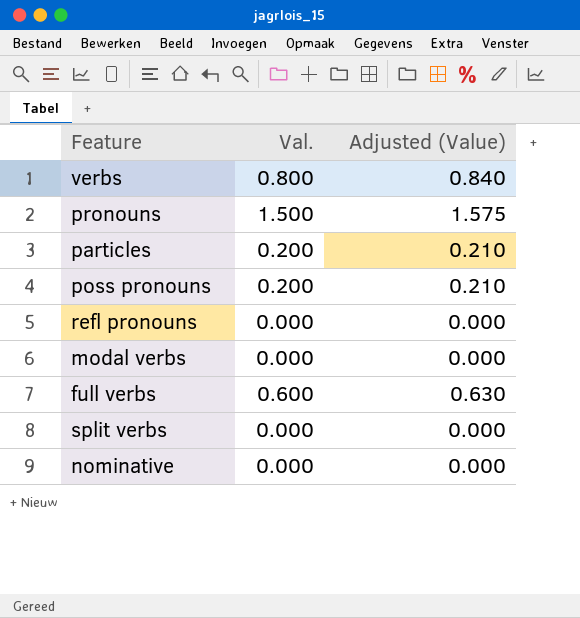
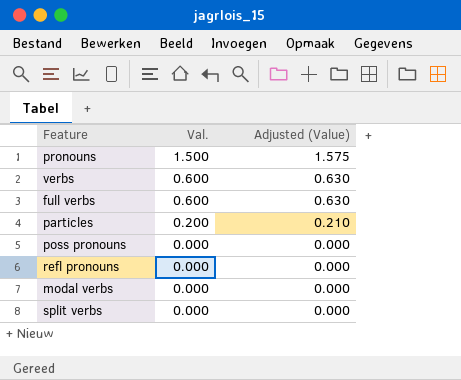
row order: none -> Val. descending
row nominative: 0.000 | 0.000 -> none
verbs | Val.: 0.800 -> 0.600
verbs | Adjusted (Value): 0.840 -> 0.630
poss pronouns | Val.: 0.200 -> 0.000
poss pronouns | Adjusted (Value): 0.210 -> 0.000

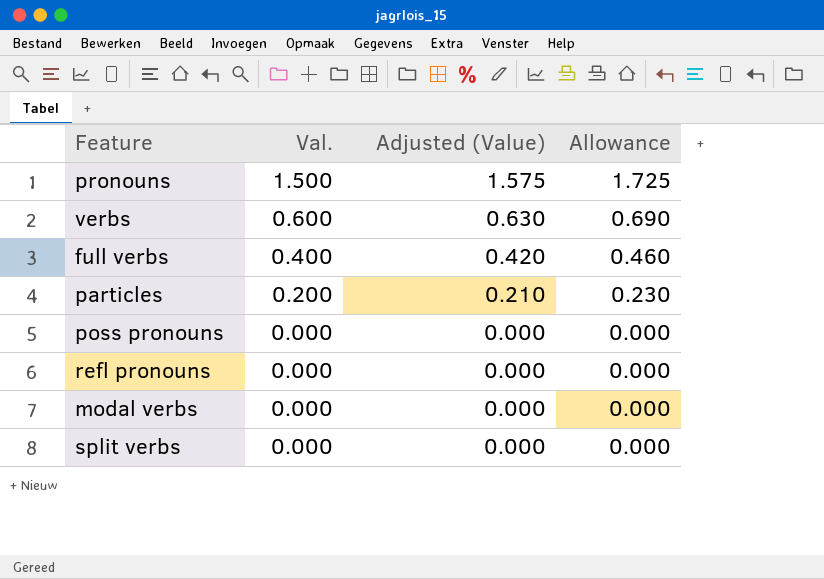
column Allowance | formula: none -> [Val.] * 1.15
full verbs | Val.: 0.600 -> 0.400
full verbs | Adjusted (Value): 0.630 -> 0.420

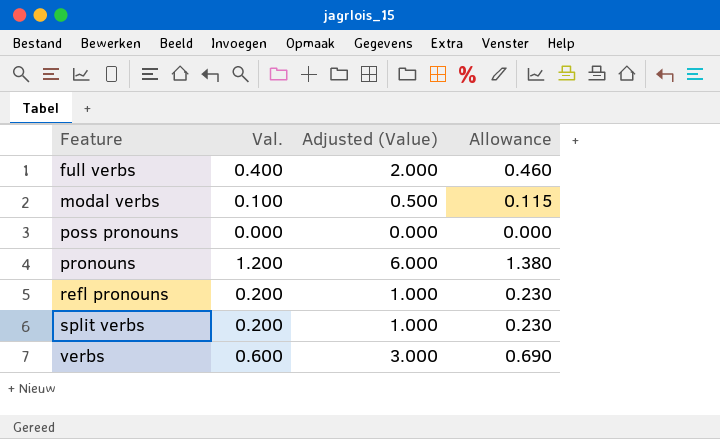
row order: Val. descending -> Feature ascending
column Adjusted (Value) | formula: [Val.] * 1.05 -> [Val.] * 5
row particles: 0.200 | 0.210 | 0.230 -> none
modal verbs | Val.: 0.000 -> 0.100
modal verbs | Allowance: 0.000 -> 0.115
pronouns | Val.: 1.500 -> 1.200
pronouns | Allowance: 1.725 -> 1.380
refl pronouns | Val.: 0.000 -> 0.200
refl pronouns | Allowance: 0.000 -> 0.230
split verbs | Val.: 0.000 -> 0.200
split verbs | Allowance: 0.000 -> 0.230

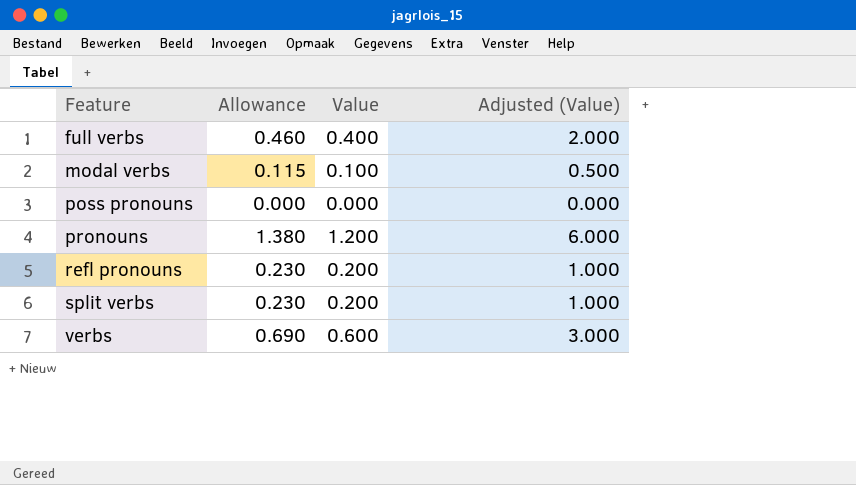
column Allowance | position: 4 -> 2
column name: Val. -> Value

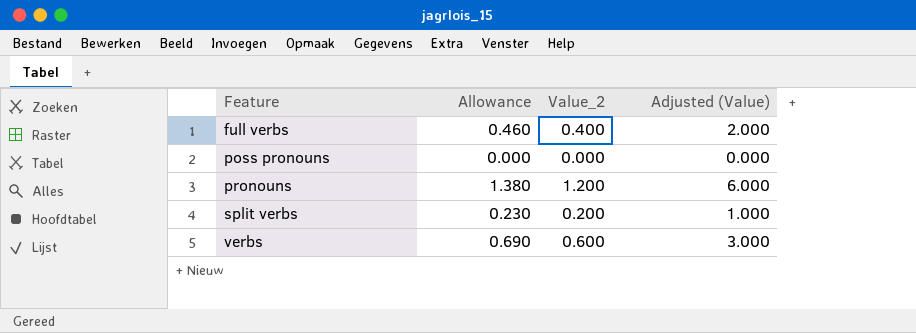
column name: Value -> Value_2
row modal verbs: 0.115 | 0.100 | 0.500 -> none
row refl pronouns: 0.230 | 0.200 | 1.000 -> none

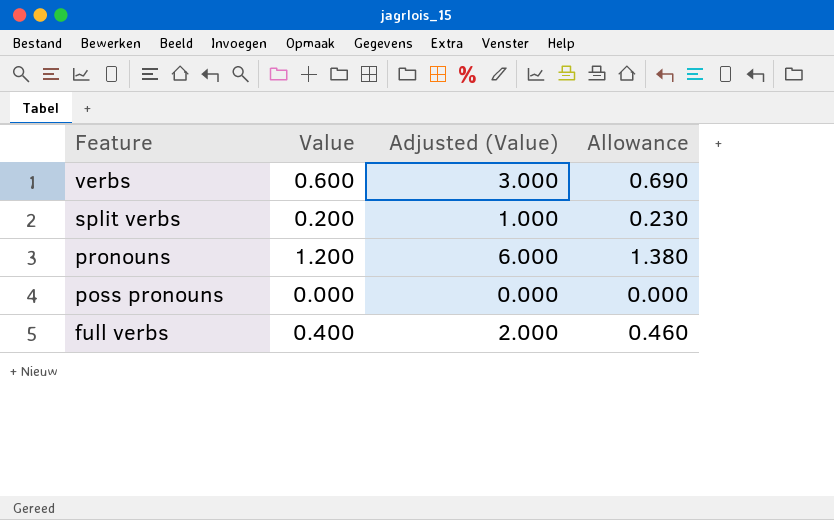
row order: Feature ascending -> Feature descending
column name: Value_2 -> Value
column Allowance | position: 2 -> 4

